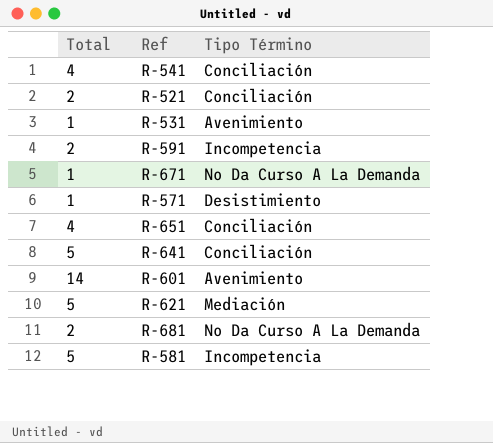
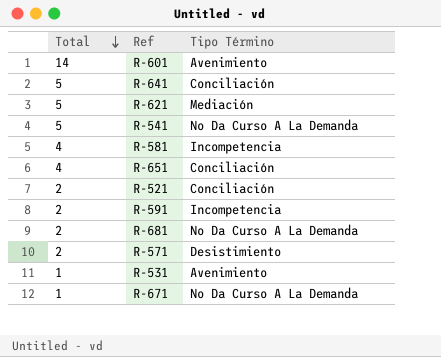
row order: none -> Total descending
R-541 | Total: 4 -> 5
R-541 | Tipo Término: Conciliación -> No Da Curso A La Demanda
R-581 | Total: 5 -> 4
R-571 | Total: 1 -> 2

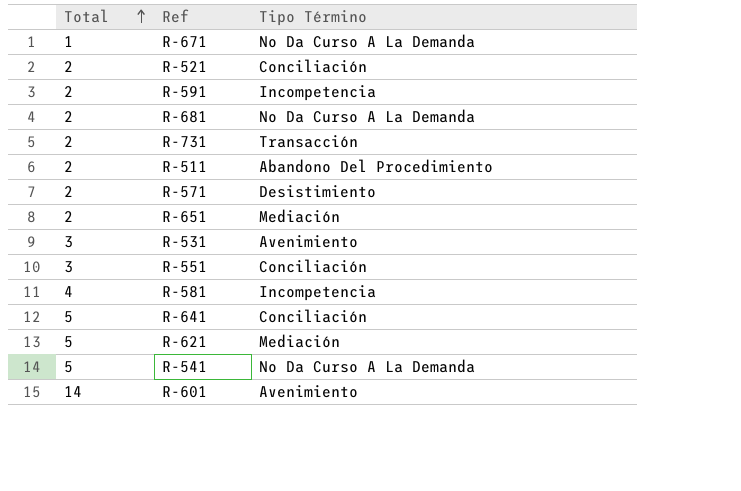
row order: Total descending -> Total ascending
row R-731: none -> 2 | Transacción
row R-511: none -> 2 | Abandono Del Procedimiento
R-651 | Total: 4 -> 2
R-651 | Tipo Término: Conciliación -> Mediación
R-531 | Total: 1 -> 3
row R-551: none -> 3 | Conciliación

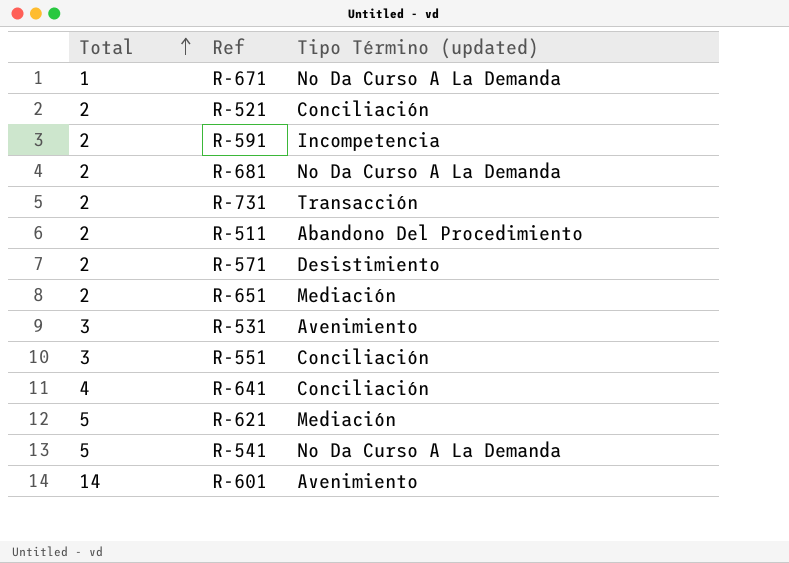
column name: Tipo Término -> Tipo Término (updated)
row R-581: 4 | Incompetencia -> none
R-641 | Total: 5 -> 4

